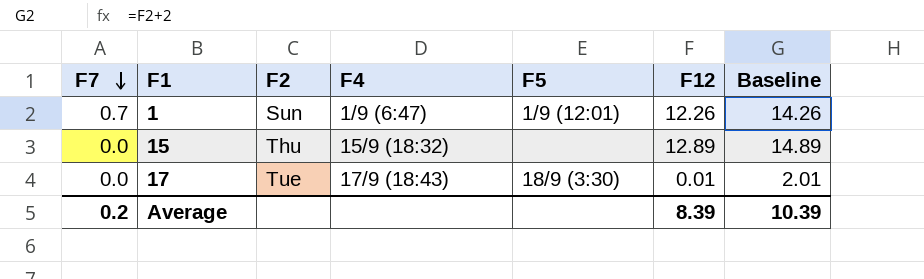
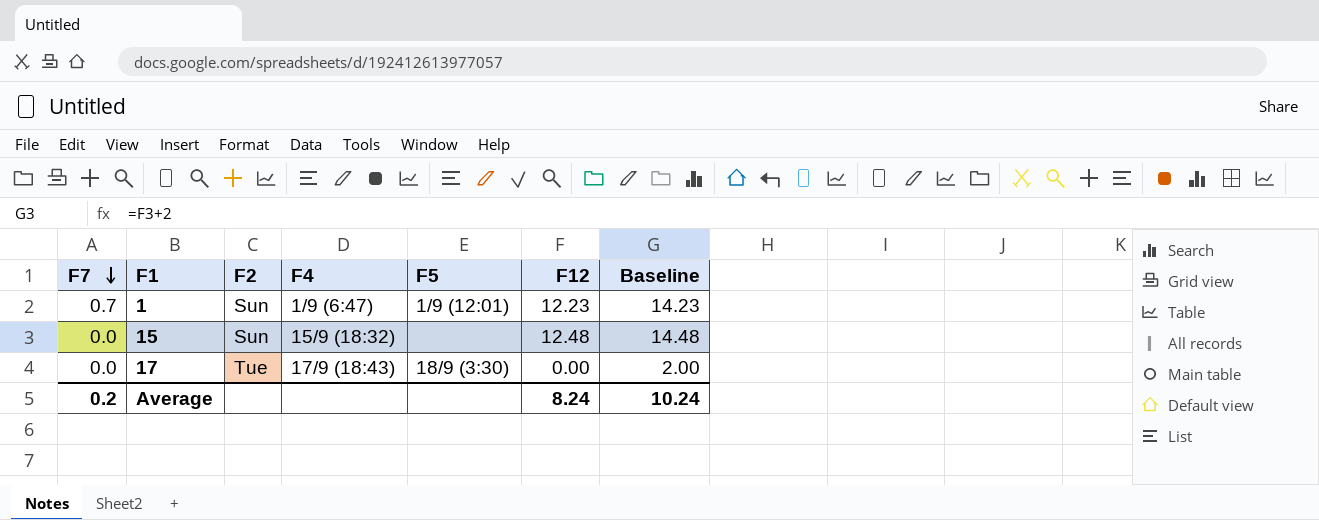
1 | F12: 12.26 -> 12.23
1 | Baseline: 14.26 -> 14.23
15 | F2: Thu -> Sun
15 | F12: 12.89 -> 12.48
15 | Baseline: 14.89 -> 14.48
17 | F12: 0.01 -> 0.00
17 | Baseline: 2.01 -> 2.00
Average | F12: 8.39 -> 8.24
Average | Baseline: 10.39 -> 10.24

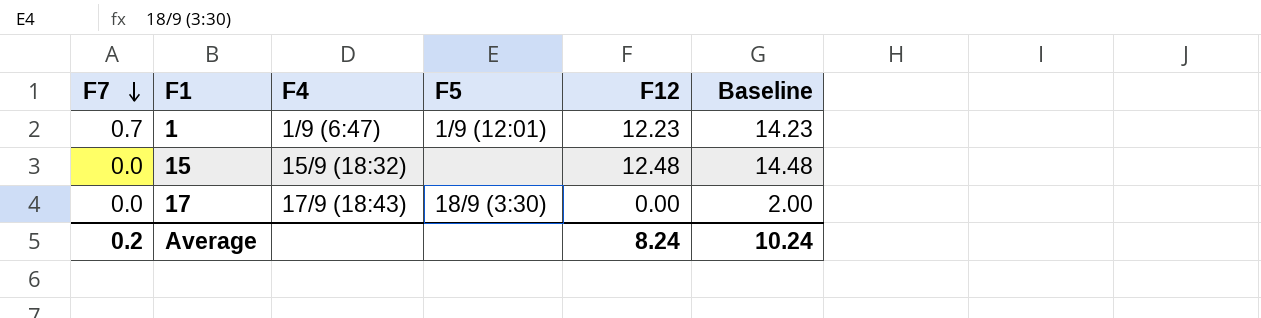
column F2 | position: 3 -> none

